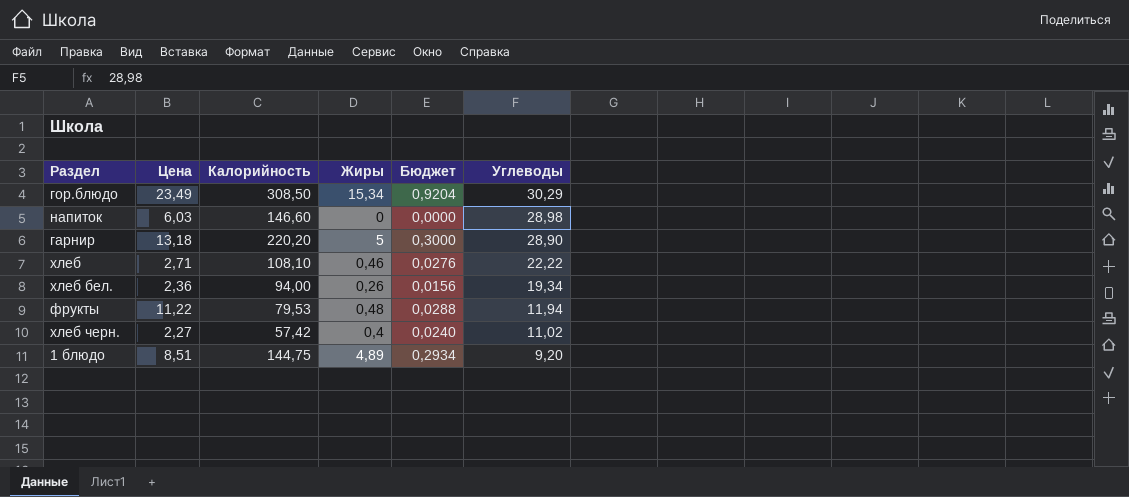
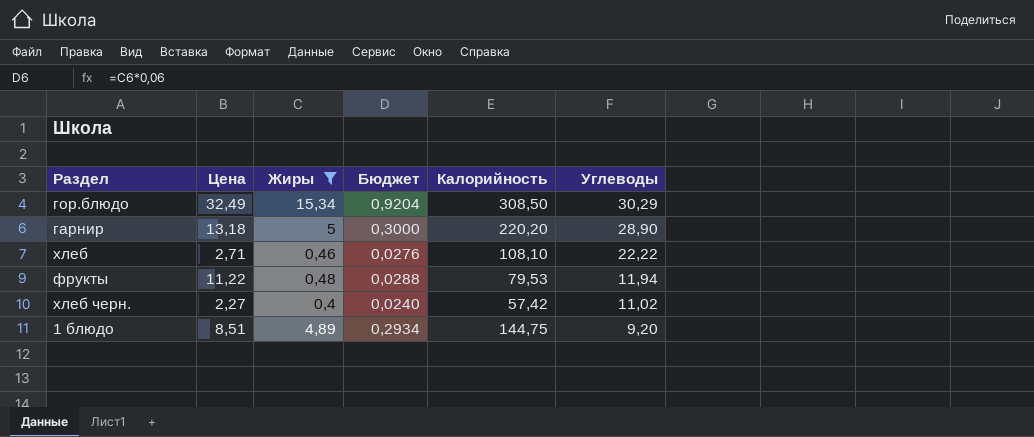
filter: none -> Жиры >= 0,4
column Калорийность | position: 3 -> 5
гор.блюдо | Цена: 23,49 -> 32,49

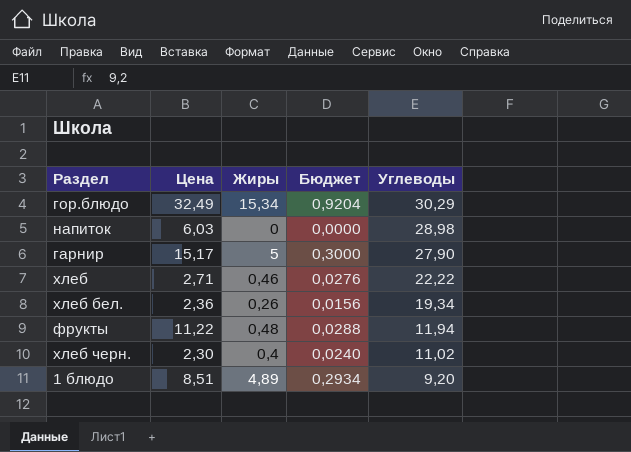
filter: Жиры >= 0,4 -> none
column Калорийность | position: 5 -> none
гарнир | Цена: 13,18 -> 15,17
гарнир | Углеводы: 28,90 -> 27,90
хлеб черн. | Цена: 2,27 -> 2,30

